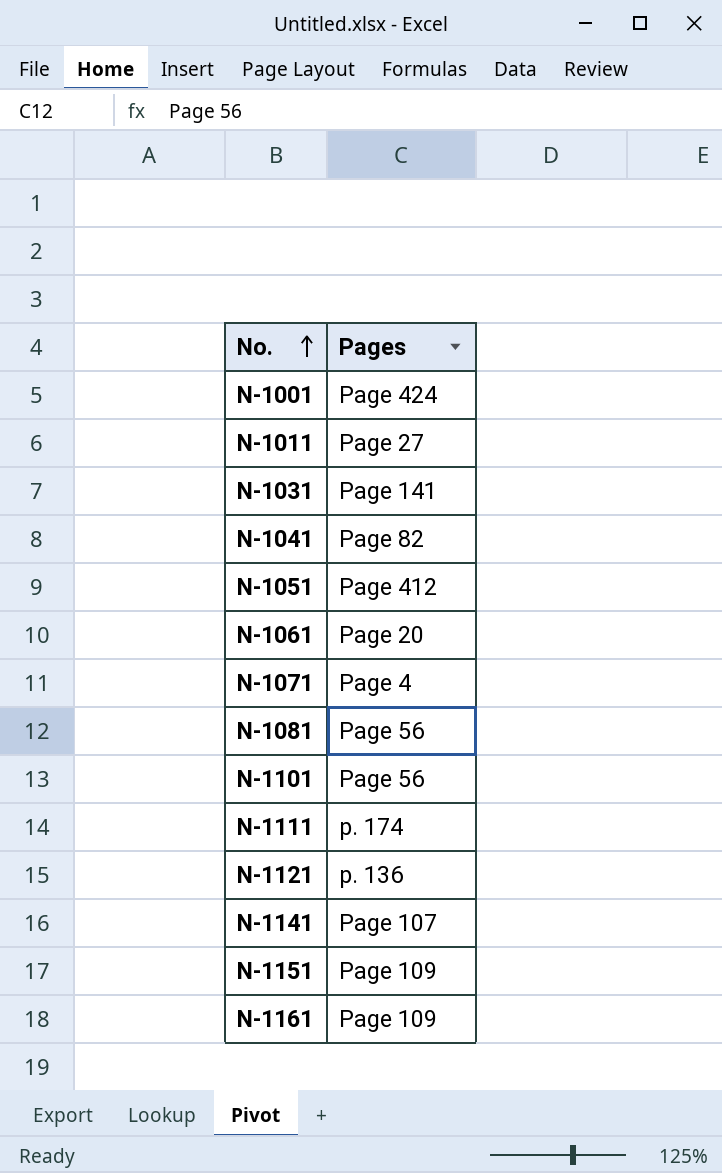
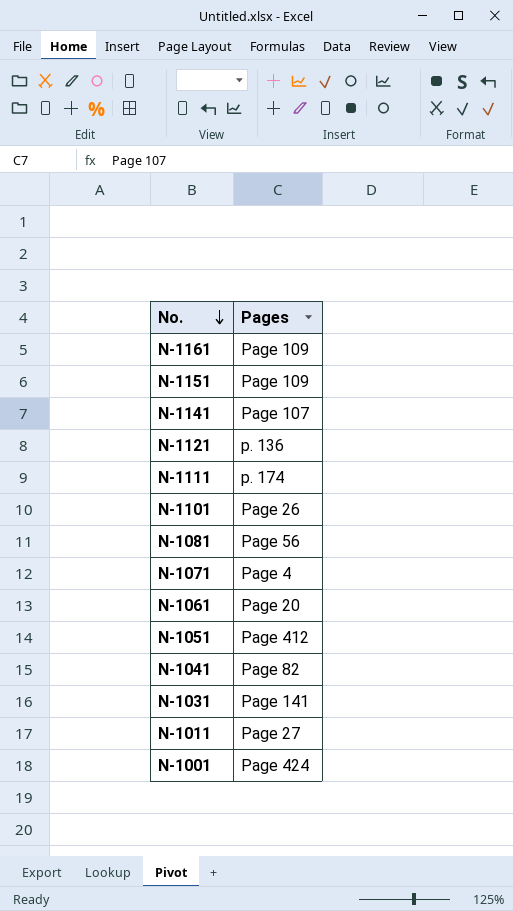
row order: No. ascending -> No. descending
N-1101 | Pages: Page 56 -> Page 26

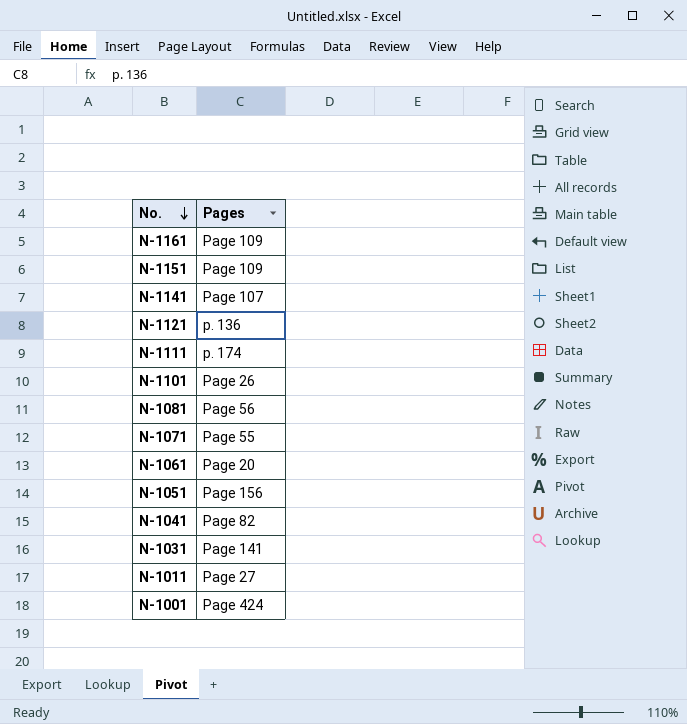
N-1071 | Pages: Page 4 -> Page 55
N-1051 | Pages: Page 412 -> Page 156

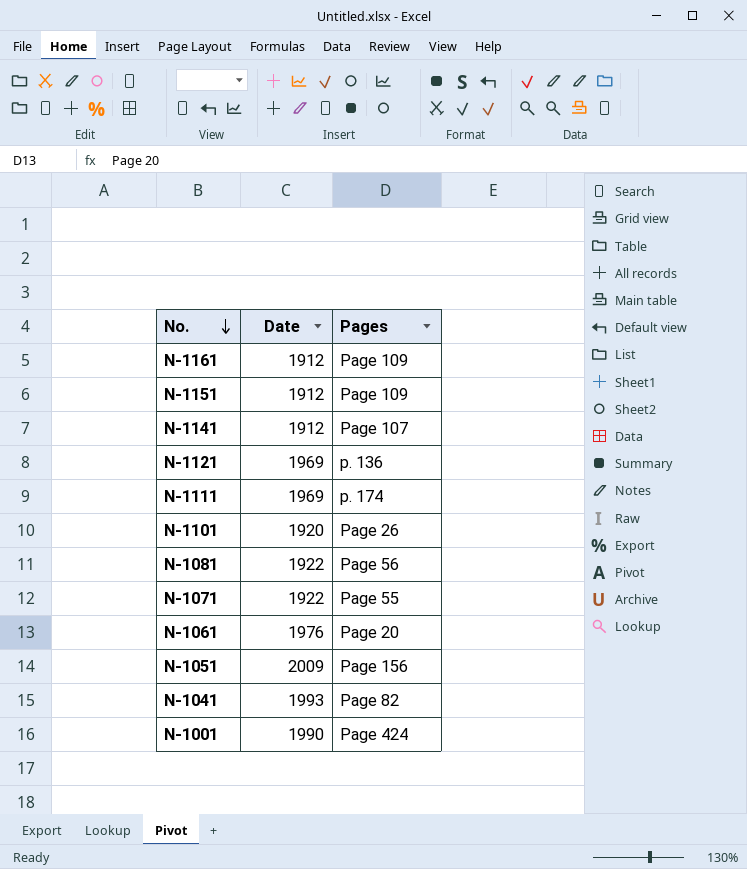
column Date | position: none -> 2
row N-1031: Page 141 -> none
row N-1011: Page 27 -> none

